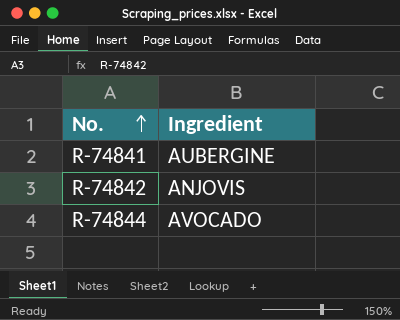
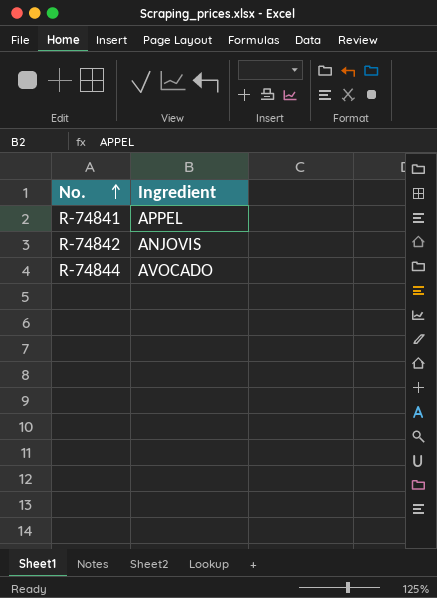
R-74841 | Ingredient: AUBERGINE -> APPEL

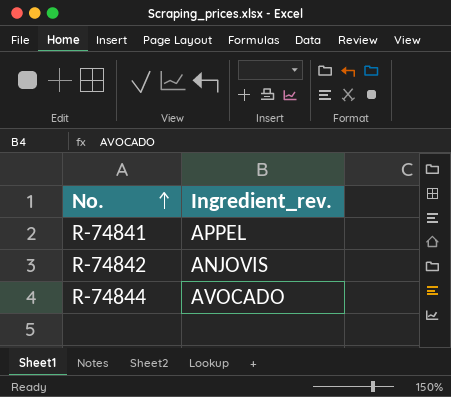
column name: Ingredient -> Ingredient_rev.

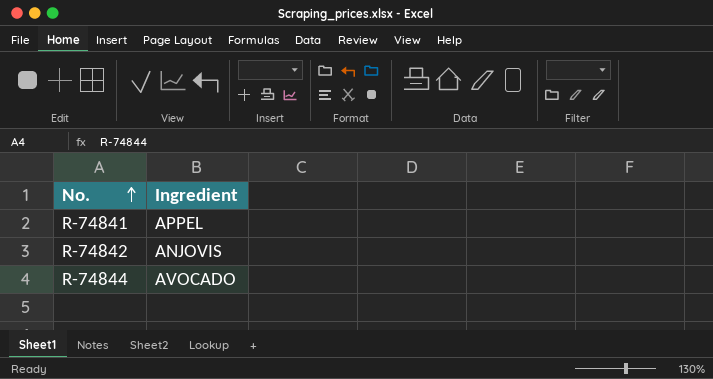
column name: Ingredient_rev. -> Ingredient

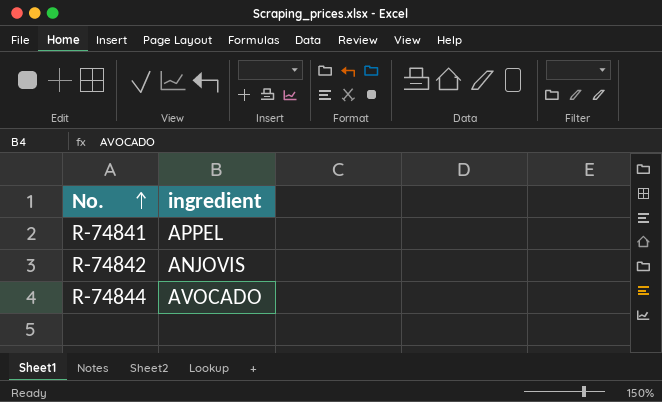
column name: Ingredient -> ingredient

